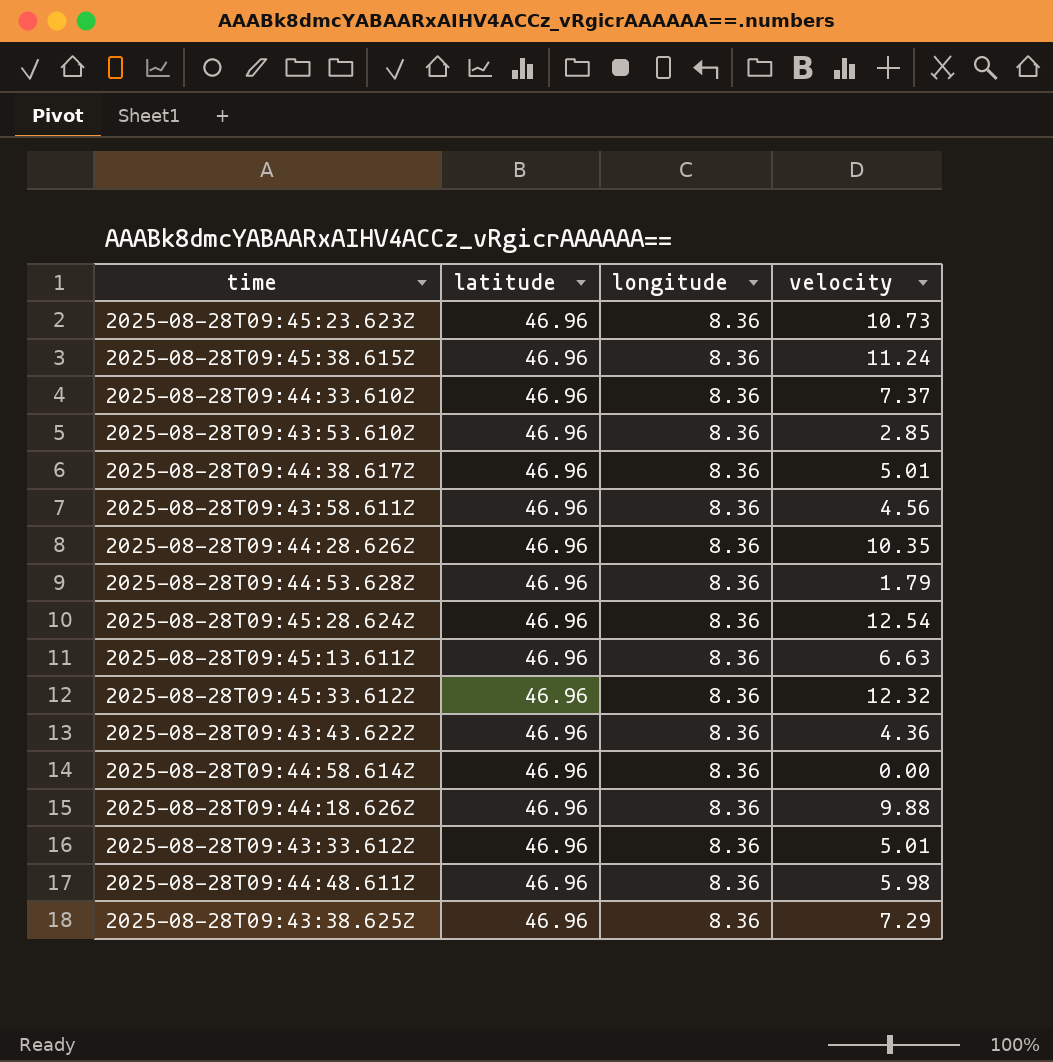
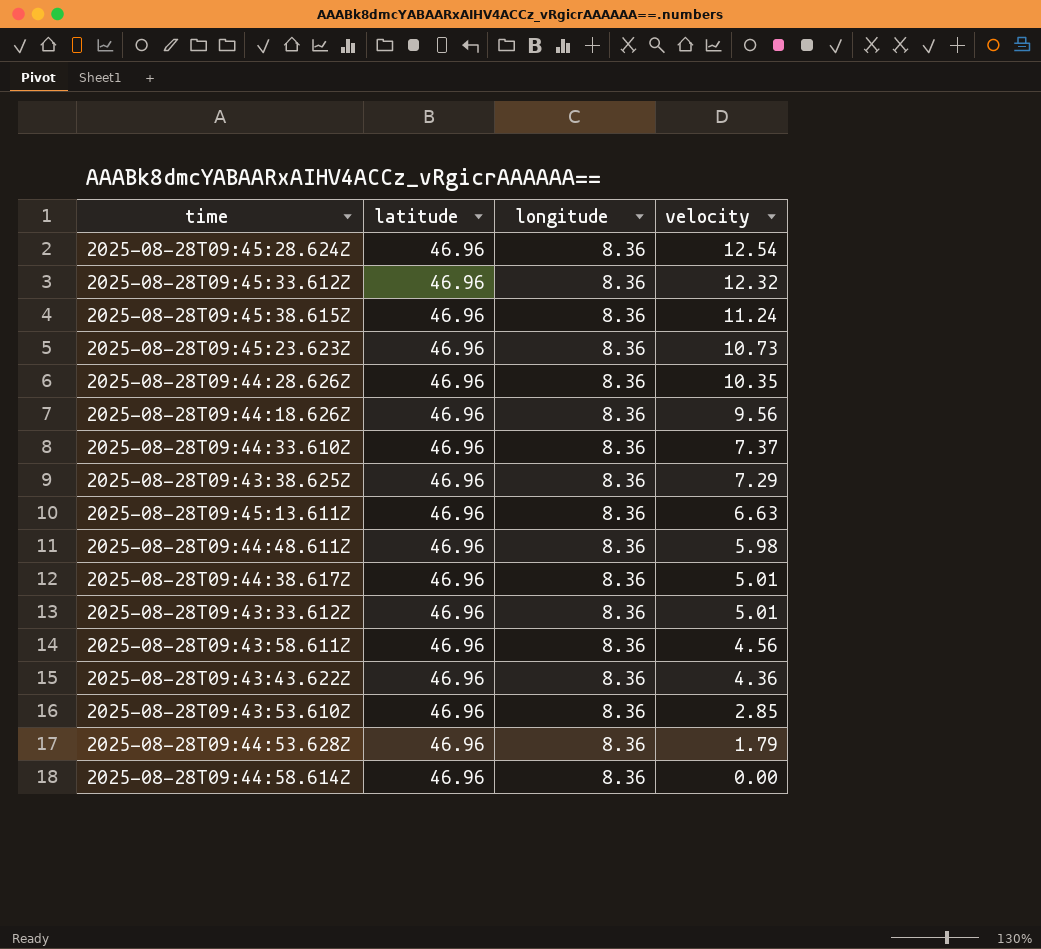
row order: none -> velocity descending
2025-08-28T09:44:18.626Z | velocity: 9.88 -> 9.56

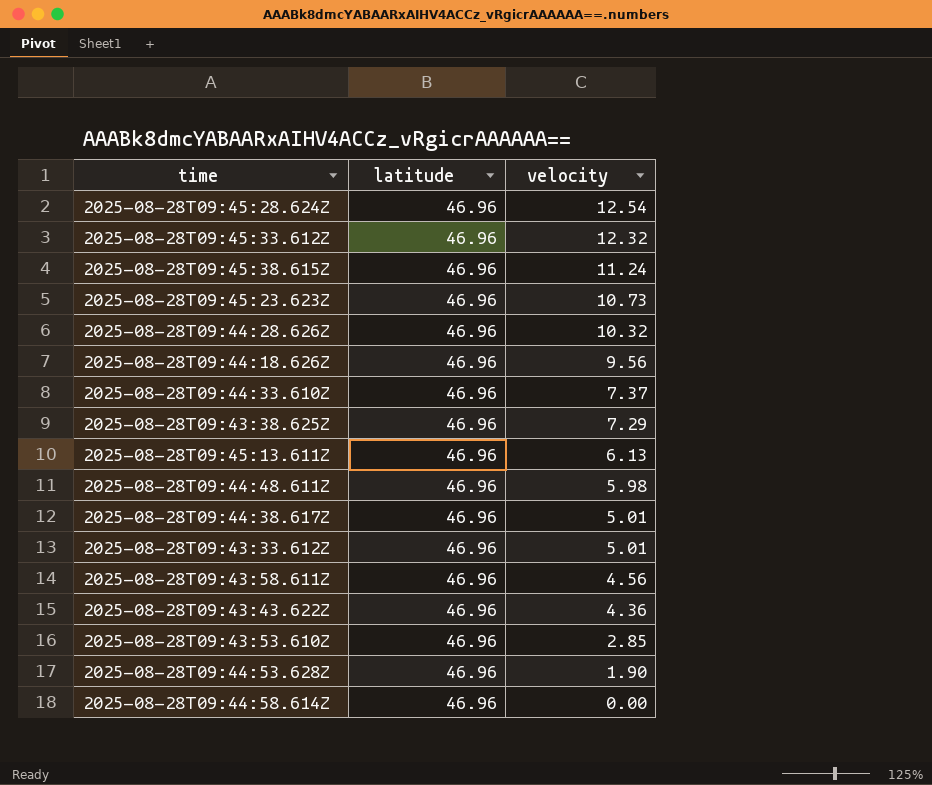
column longitude | position: 3 -> none
2025-08-28T09:44:28.626Z | velocity: 10.35 -> 10.32
2025-08-28T09:45:13.611Z | velocity: 6.63 -> 6.13
2025-08-28T09:44:53.628Z | velocity: 1.79 -> 1.90

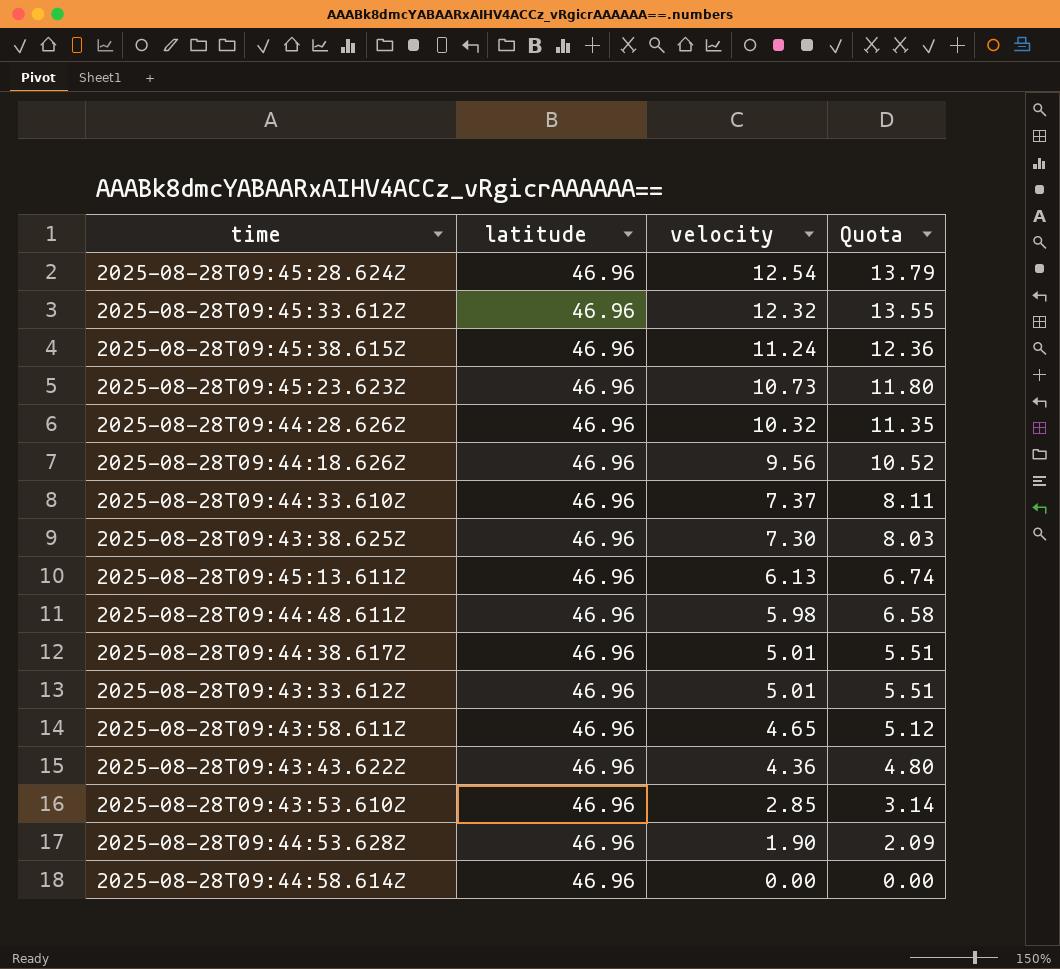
column Quota | formula: none -> [velocity] * 1.1
2025-08-28T09:43:38.625Z | velocity: 7.29 -> 7.30
2025-08-28T09:43:58.611Z | velocity: 4.56 -> 4.65

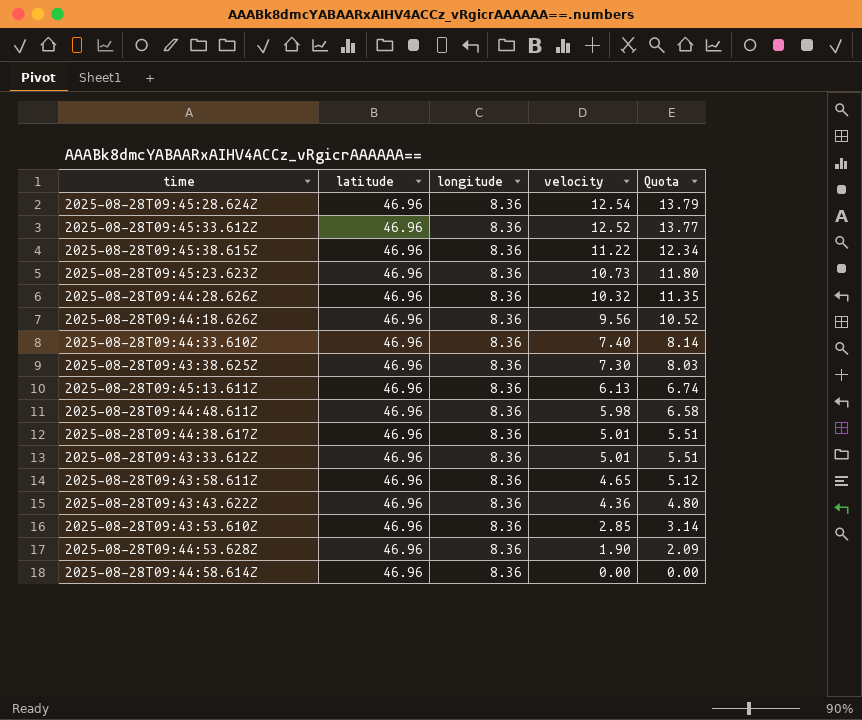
column longitude | position: none -> 3
2025-08-28T09:45:33.612Z | velocity: 12.32 -> 12.52
2025-08-28T09:45:33.612Z | Quota: 13.55 -> 13.77
2025-08-28T09:45:38.615Z | velocity: 11.24 -> 11.22
2025-08-28T09:45:38.615Z | Quota: 12.36 -> 12.34
2025-08-28T09:44:33.610Z | velocity: 7.37 -> 7.40
2025-08-28T09:44:33.610Z | Quota: 8.11 -> 8.14

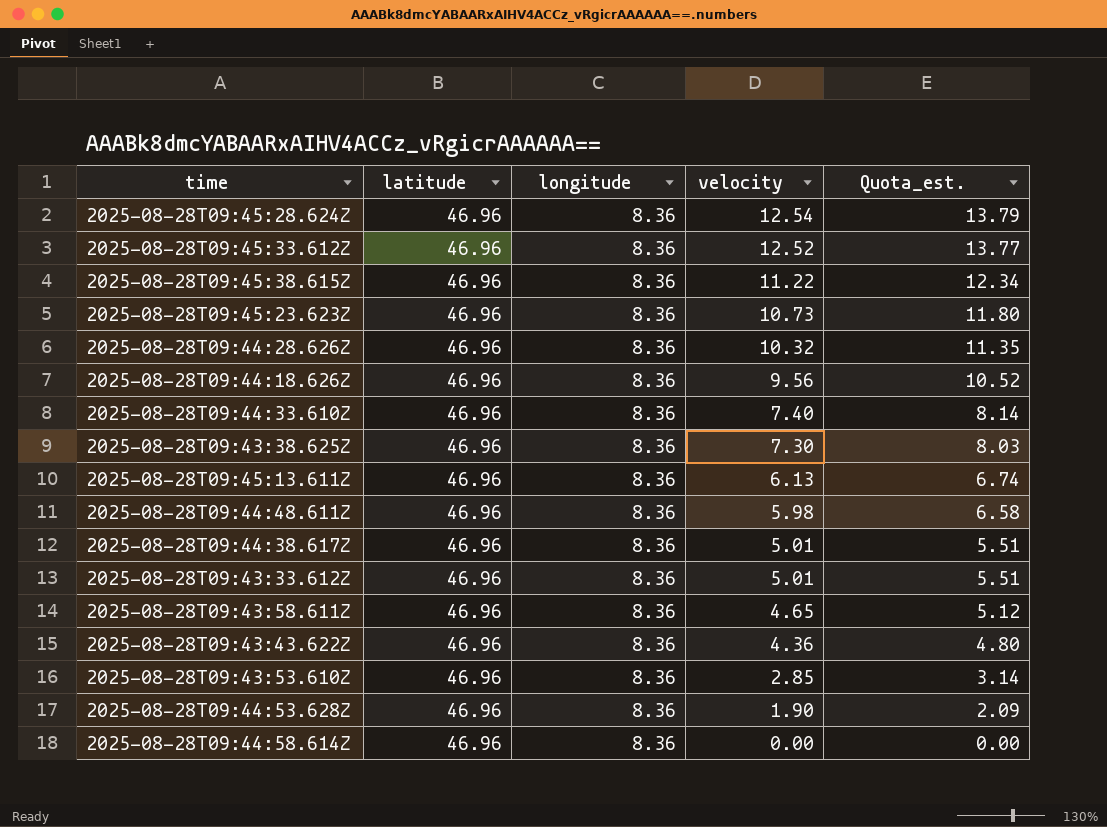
column name: Quota -> Quota_est.

